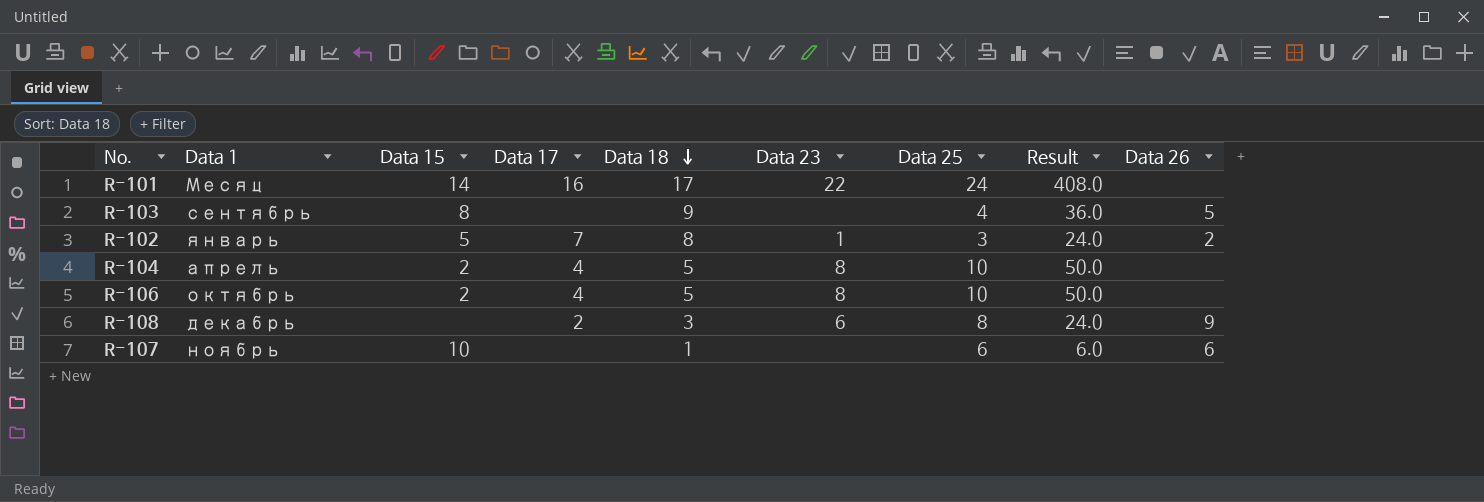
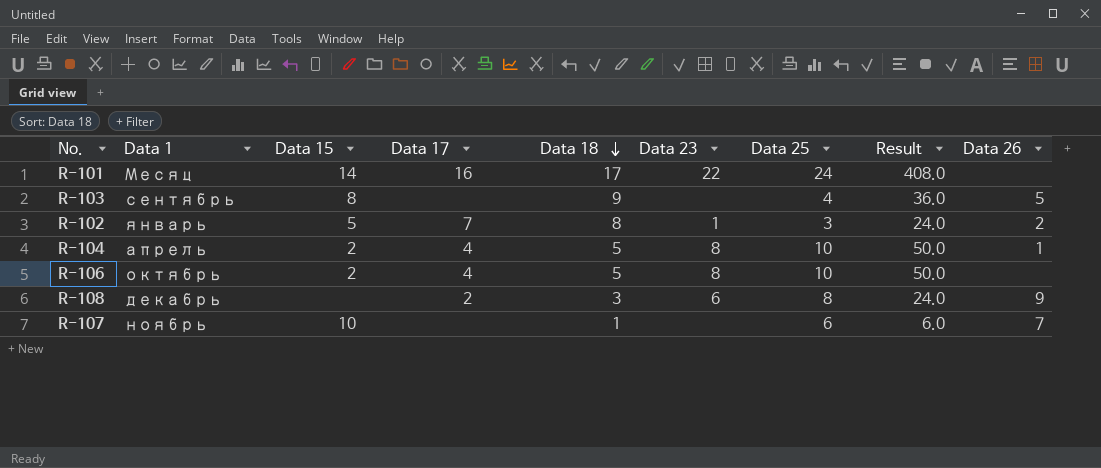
R-104 | Data 26: none -> 1
R-107 | Data 26: 6 -> 7

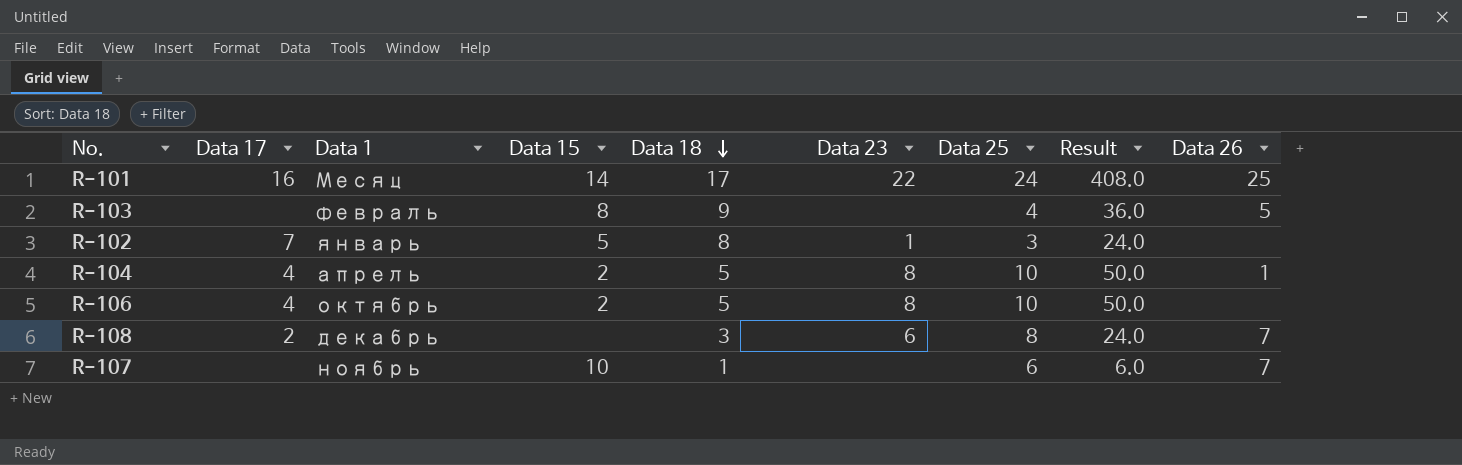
column Data 17 | position: 4 -> 2
R-101 | Data 26: none -> 25
R-103 | Data 1: сентябрь -> февраль
R-102 | Data 26: 2 -> none
R-108 | Data 26: 9 -> 7

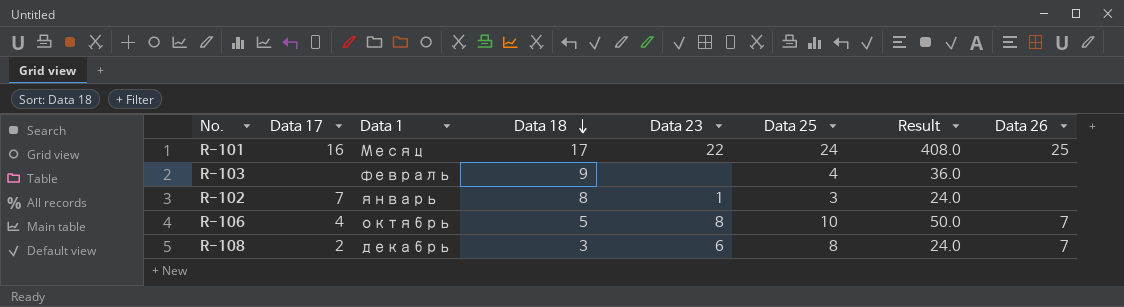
column Data 15 | position: 4 -> none
row R-104: 4 | апрель | 2 | 5 | 8 | 10 | 50.0 | 1 -> none
row R-107: none | ноябрь | 10 | 1 | none | 6 | 6.0 | 7 -> none
R-103 | Data 26: 5 -> none
R-106 | Data 26: none -> 7

